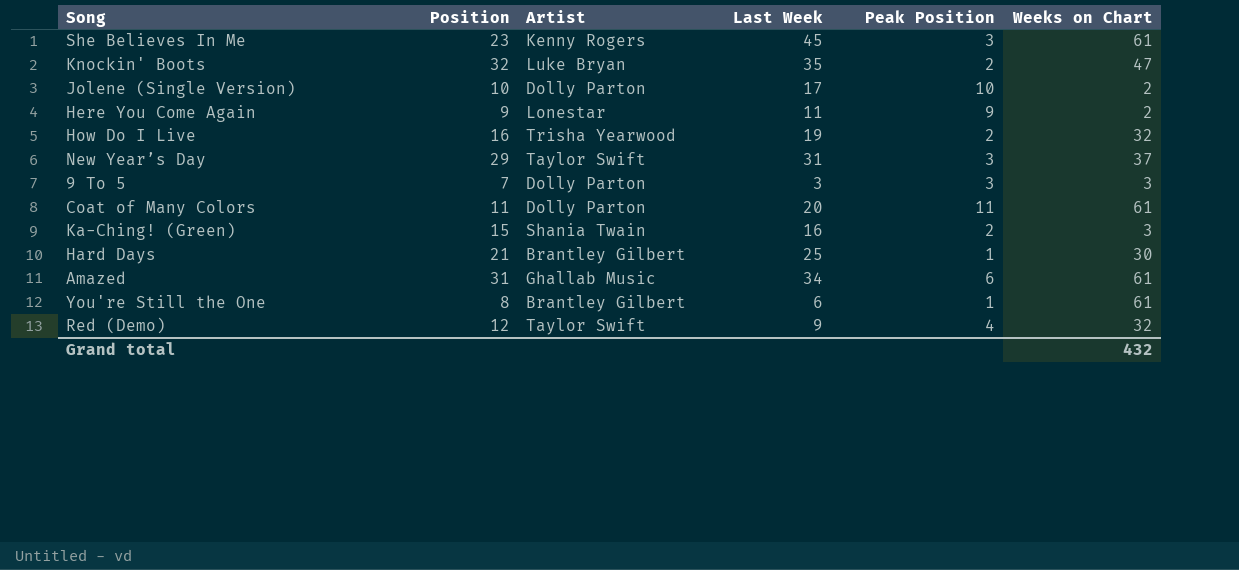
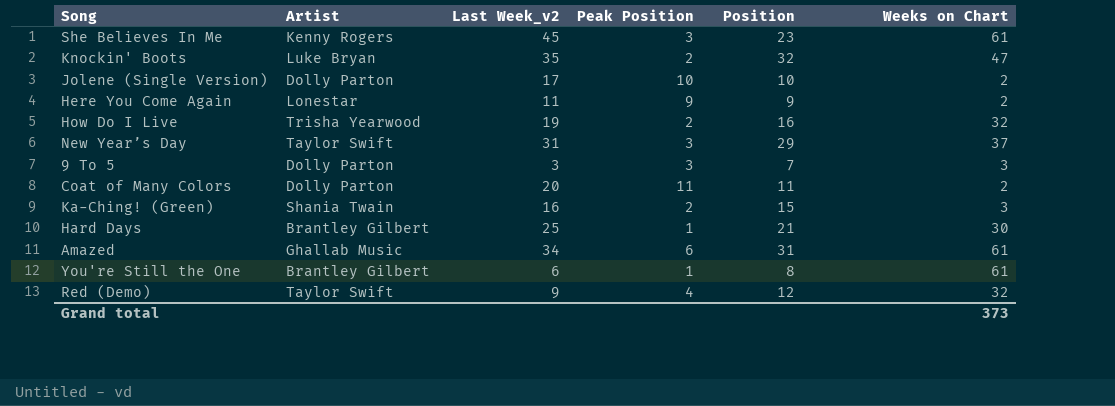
column name: Last Week -> Last Week_v2
column Position | position: 2 -> 5
Coat of Many Colors | Weeks on Chart: 61 -> 2
Grand total | Weeks on Chart: 432 -> 373

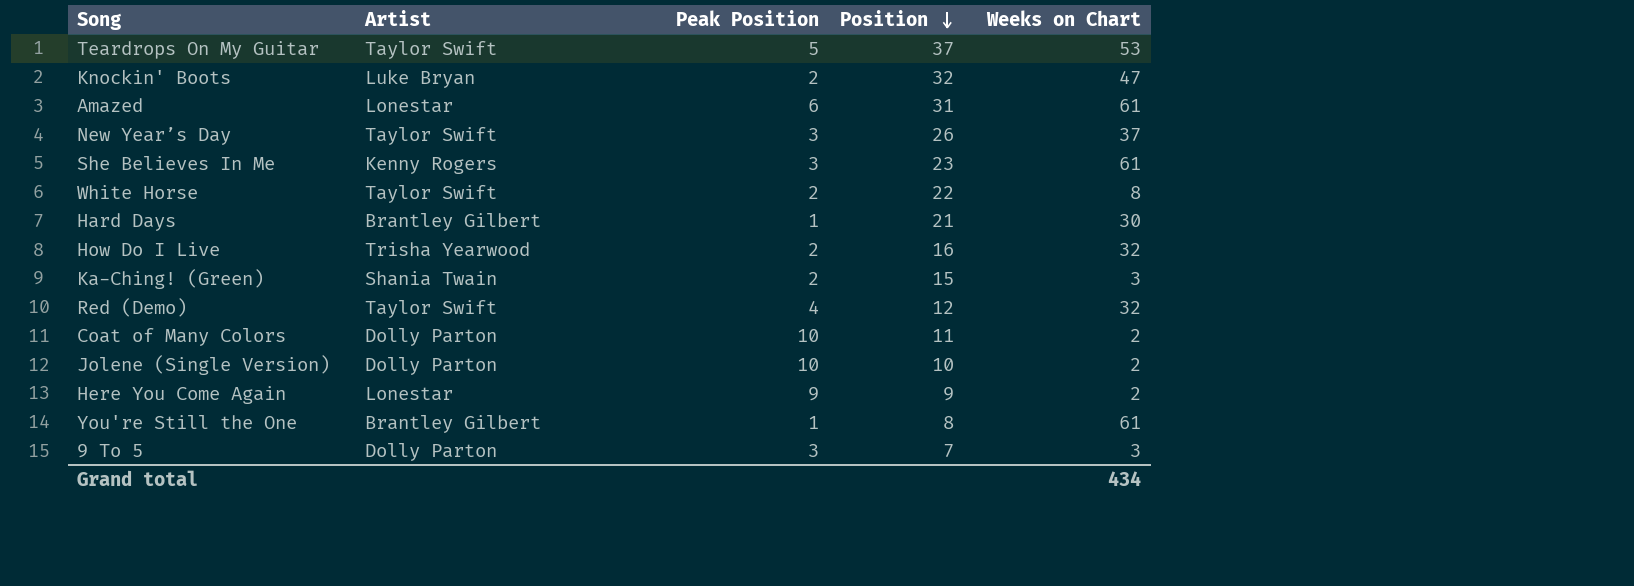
row order: none -> Position descending
column Last Week_v2 | position: 3 -> none
row Teardrops On My Guitar: none -> Taylor Swift | 5 | 37 | 53
Amazed | Artist: Ghallab Music -> Lonestar
New Year’s Day | Position: 29 -> 26
row White Horse: none -> Taylor Swift | 2 | 22 | 8
Coat of Many Colors | Peak Position: 11 -> 10
Grand total | Weeks on Chart: 373 -> 434

